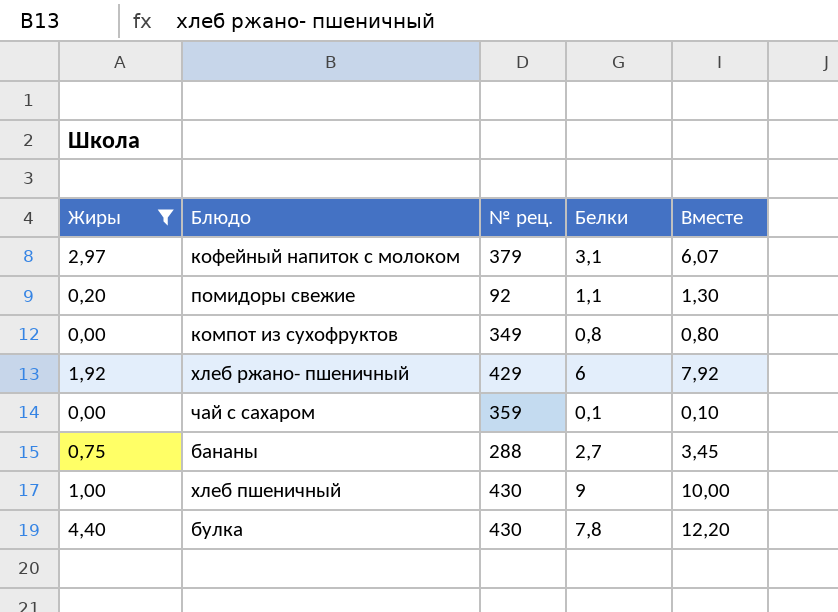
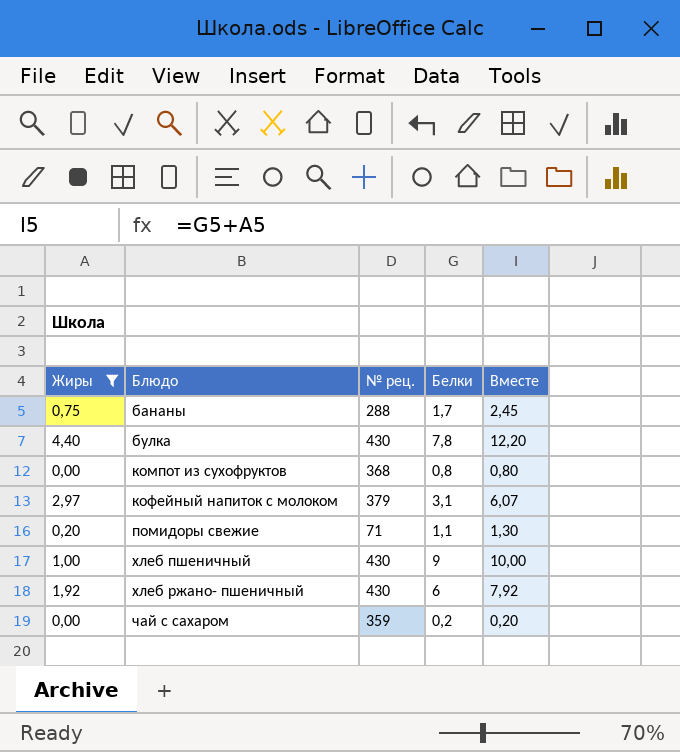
row order: none -> Блюдо ascending
бананы | Белки: 2,7 -> 1,7
бананы | Вместе: 3,45 -> 2,45
компот из сухофруктов | № рец.: 349 -> 368
помидоры свежие | № рец.: 92 -> 71
хлеб ржано- пшеничный | № рец.: 429 -> 430
чай с сахаром | Белки: 0,1 -> 0,2
чай с сахаром | Вместе: 0,10 -> 0,20

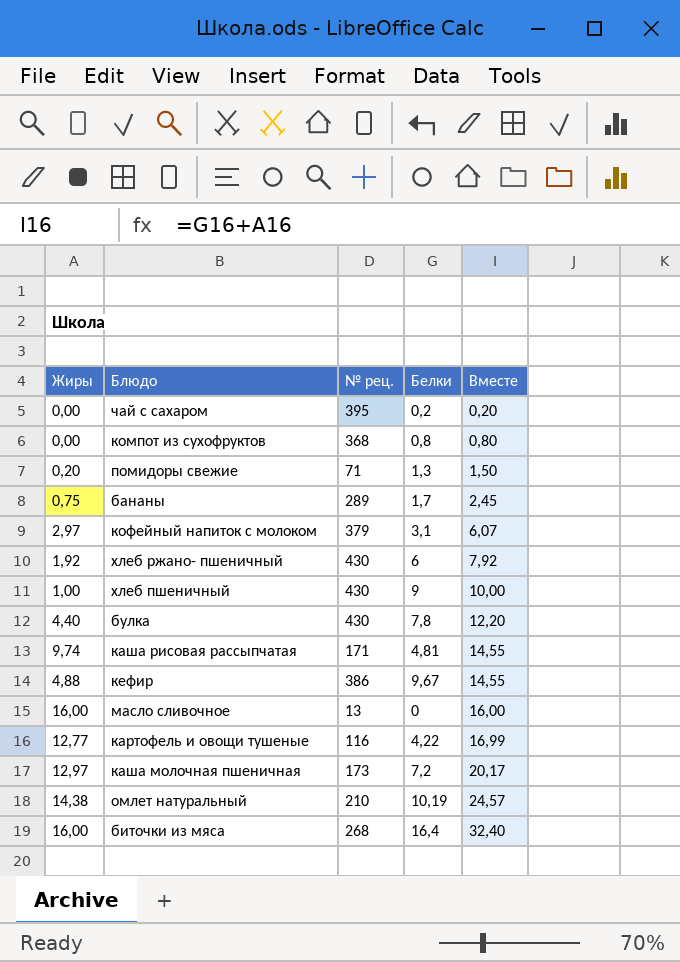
filter: Жиры <= 4,40 -> none
row order: Блюдо ascending -> Вместе ascending
чай с сахаром | № рец.: 359 -> 395
помидоры свежие | Белки: 1,1 -> 1,3
помидоры свежие | Вместе: 1,30 -> 1,50
бананы | № рец.: 288 -> 289

